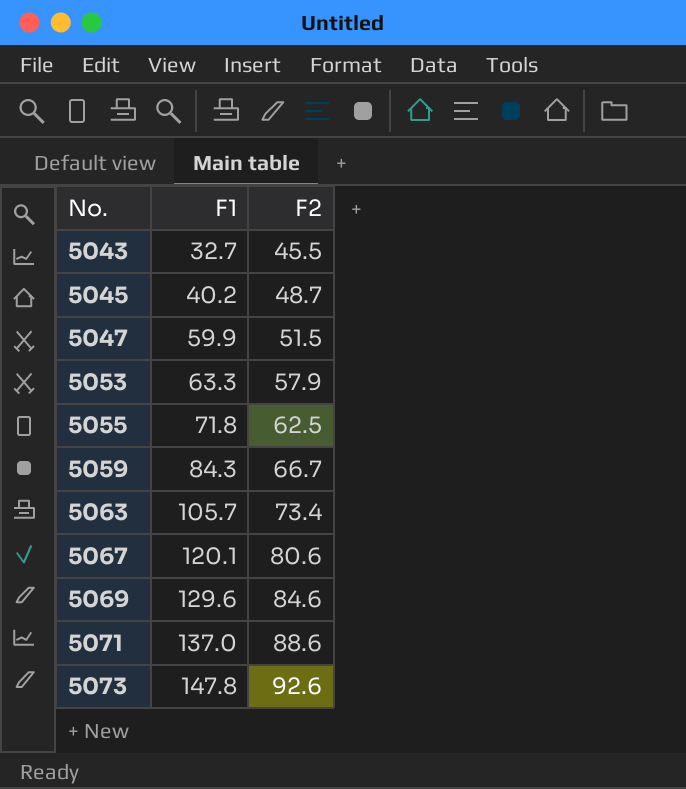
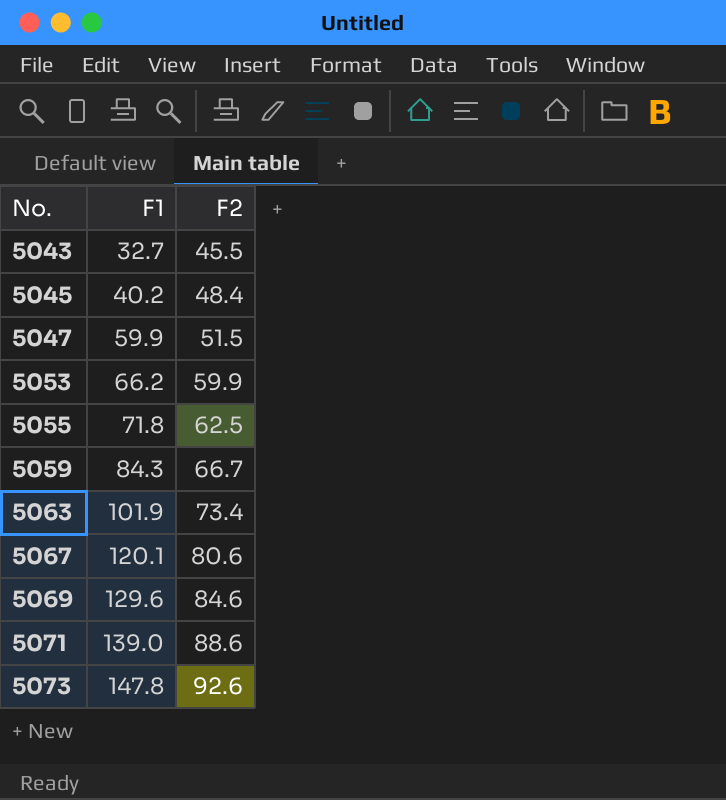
5045 | F2: 48.7 -> 48.4
5053 | F1: 63.3 -> 66.2
5053 | F2: 57.9 -> 59.9
5063 | F1: 105.7 -> 101.9
5071 | F1: 137.0 -> 139.0

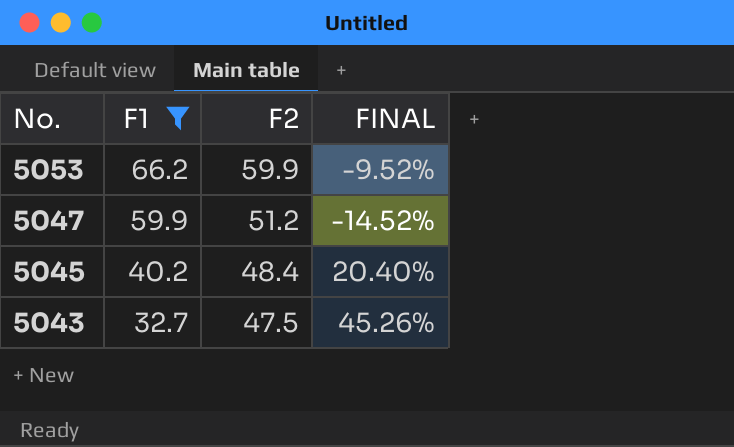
filter: none -> F1 <= 66.2
row order: No. ascending -> No. descending
column FINAL | formula: none -> ([F2] - [F1]) / [F1]
5047 | F2: 51.5 -> 51.2
5043 | F2: 45.5 -> 47.5

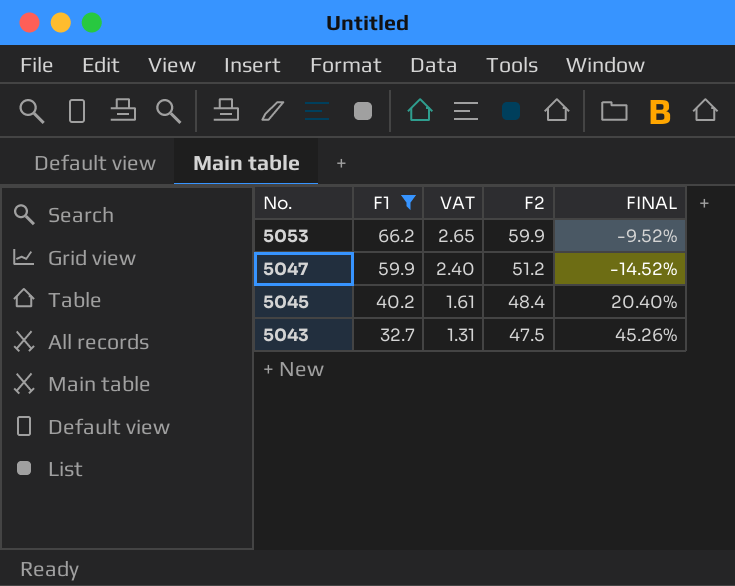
column VAT | formula: none -> [F1] * 0.04

